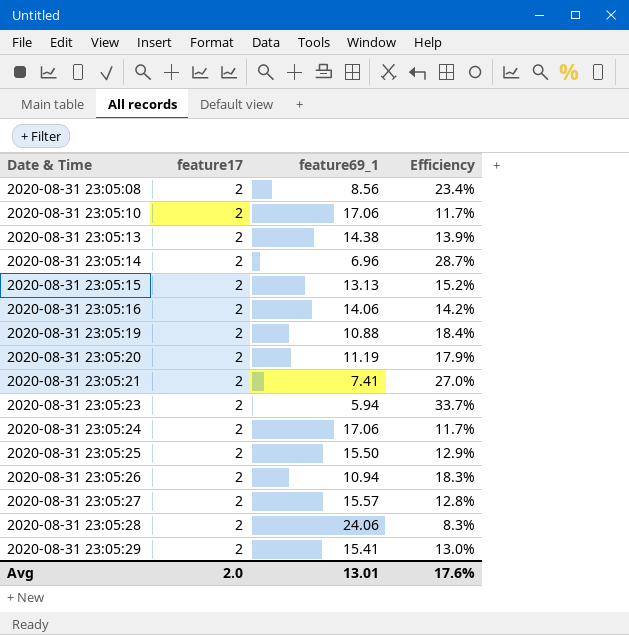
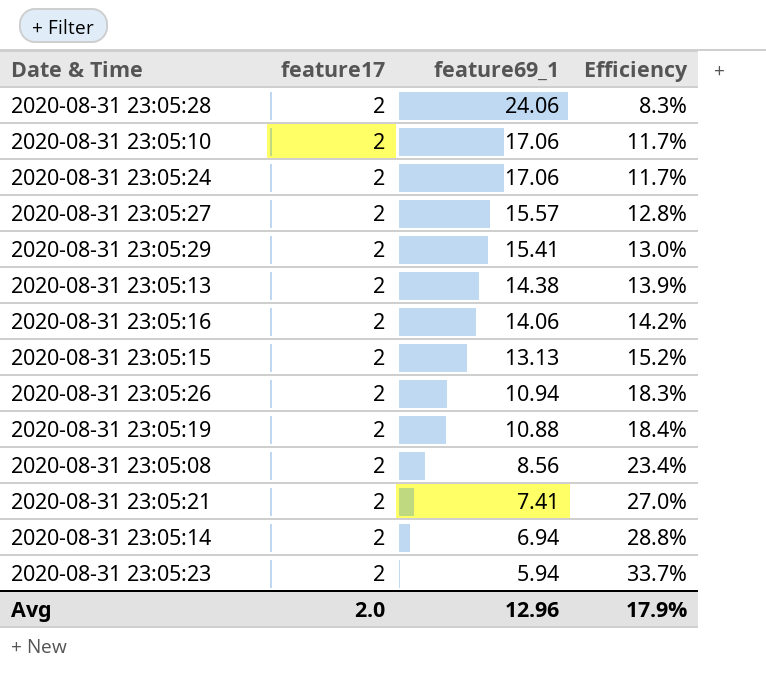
row order: Date & Time ascending -> feature69_1 descending
row 2020-08-31 23:05:20: 2 | 11.19 | 17.9% -> none
row 2020-08-31 23:05:25: 2 | 15.50 | 12.9% -> none
2020-08-31 23:05:14 | feature69_1: 6.96 -> 6.94
2020-08-31 23:05:14 | Efficiency: 28.7% -> 28.8%
Avg | feature69_1: 13.01 -> 12.96
Avg | Efficiency: 17.6% -> 17.9%

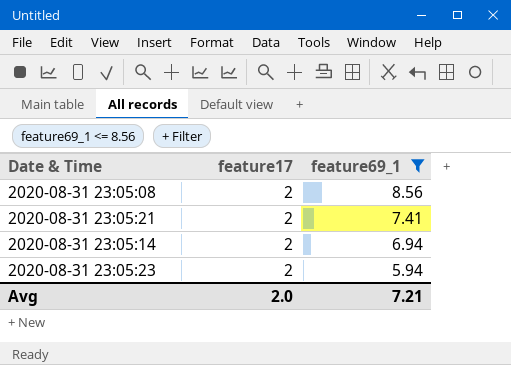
filter: none -> feature69_1 <= 8.56
column Efficiency | formula: [feature17] / [feature69_1] -> none
Avg | feature69_1: 12.96 -> 7.21

